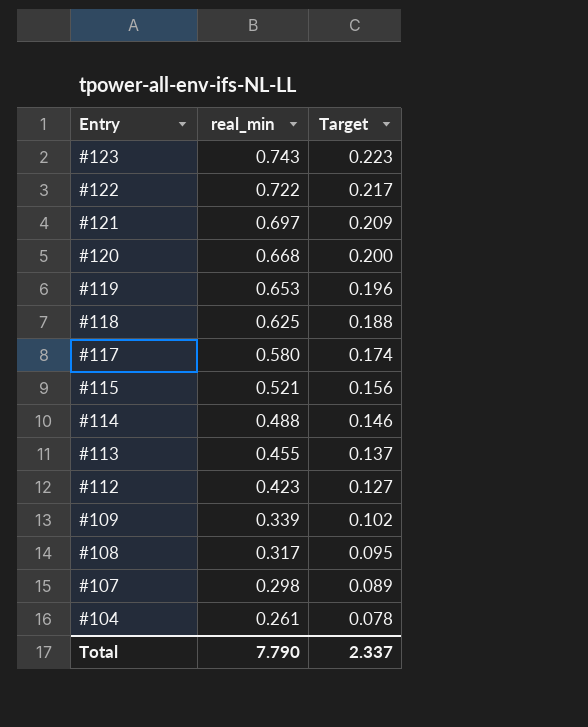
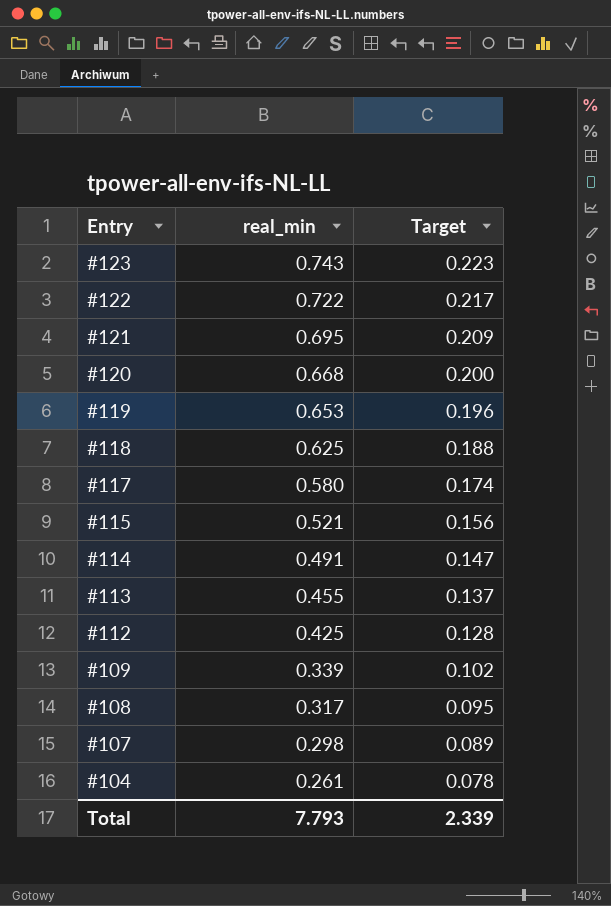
#121 | real_min: 0.697 -> 0.695
#114 | real_min: 0.488 -> 0.491
#114 | Target: 0.146 -> 0.147
#112 | real_min: 0.423 -> 0.425
#112 | Target: 0.127 -> 0.128
Total | real_min: 7.790 -> 7.793
Total | Target: 2.337 -> 2.339

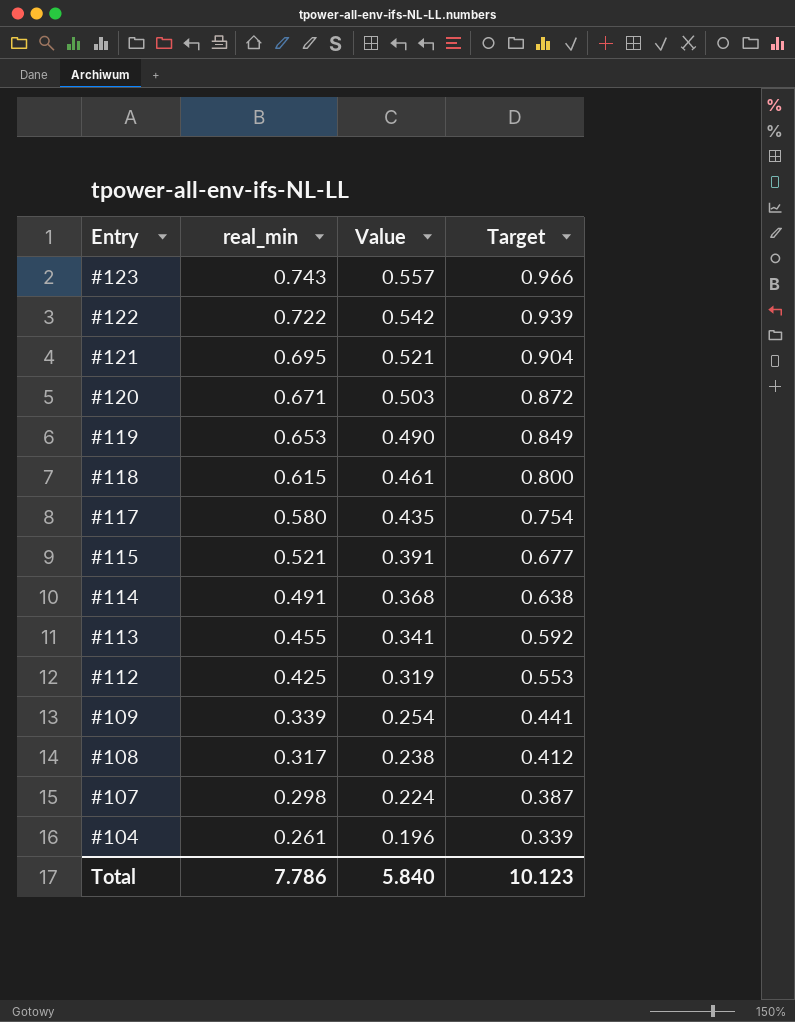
column Value | formula: none -> [real_min] * 0.75
column Target | formula: [real_min] * 0.3 -> [real_min] * 1.3
#120 | real_min: 0.668 -> 0.671
#118 | real_min: 0.625 -> 0.615
Total | real_min: 7.793 -> 7.786
Total | Target: 2.339 -> 10.123

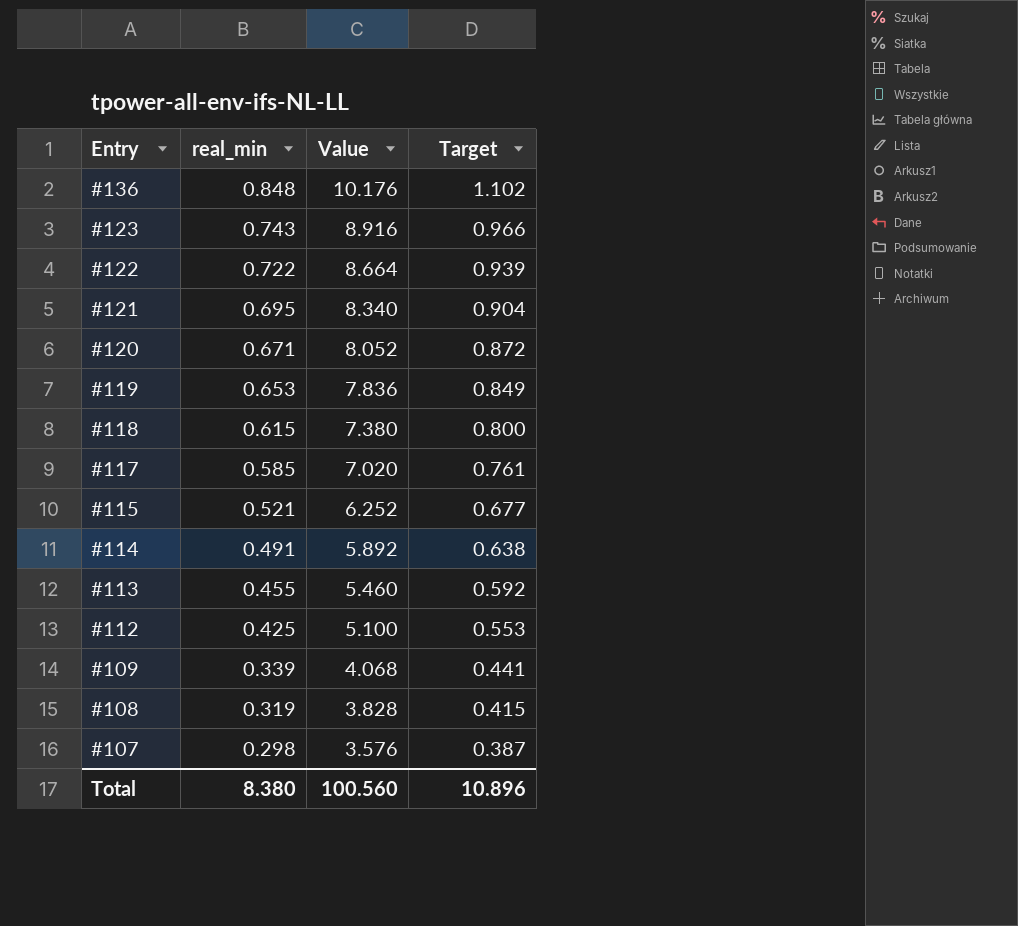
column Value | formula: [real_min] * 0.75 -> [real_min] * 12
row #104: 0.261 | 0.196 | 0.339 -> none
row #136: none -> 0.848 | 10.176 | 1.102
#117 | real_min: 0.580 -> 0.585
#117 | Target: 0.754 -> 0.761
#108 | real_min: 0.317 -> 0.319
#108 | Target: 0.412 -> 0.415
Total | real_min: 7.786 -> 8.380
Total | Value: 5.840 -> 100.560
Total | Target: 10.123 -> 10.896

